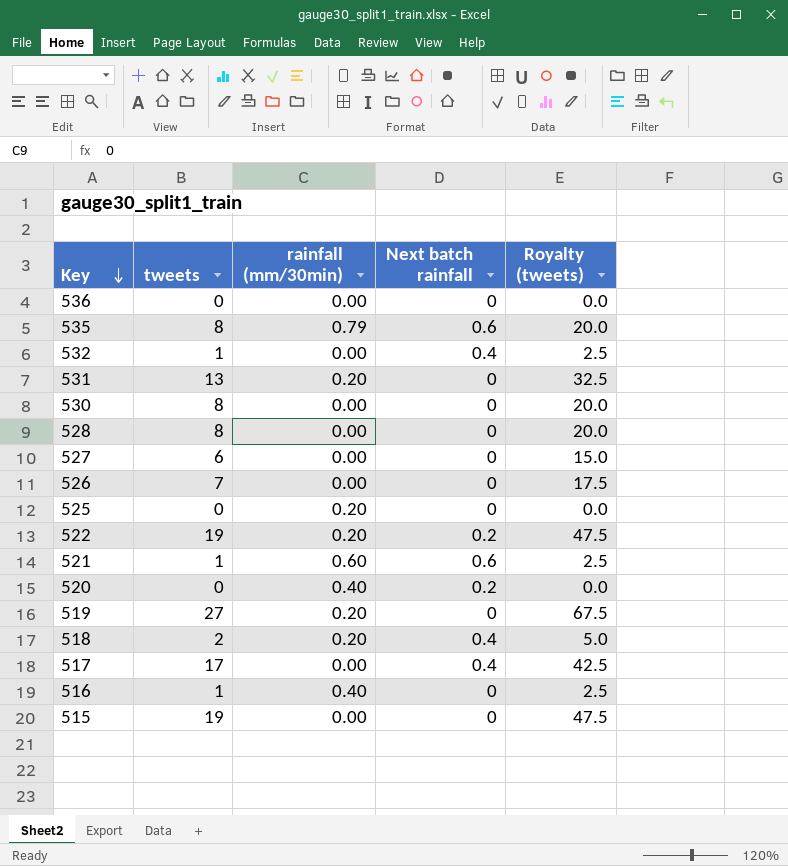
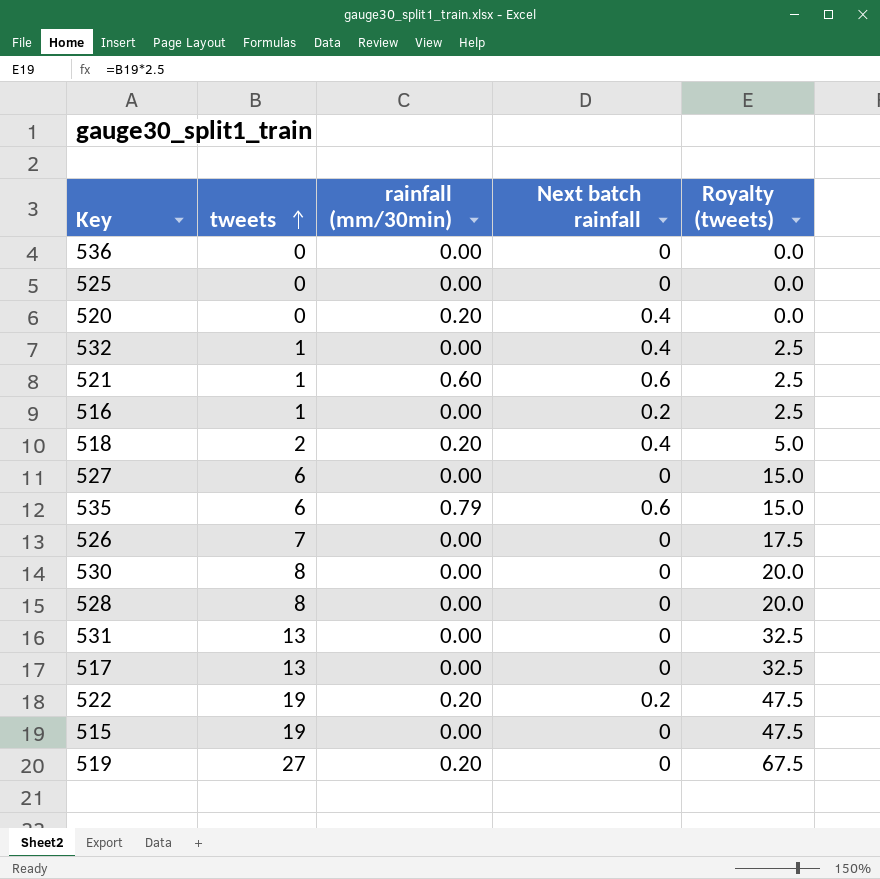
row order: Key descending -> tweets ascending
525 | rainfall (mm/30min): 0.20 -> 0.00
520 | rainfall (mm/30min): 0.40 -> 0.20
520 | Next batch rainfall: 0.2 -> 0.4
516 | rainfall (mm/30min): 0.40 -> 0.00
516 | Next batch rainfall: 0 -> 0.2
535 | tweets: 8 -> 6
535 | Royalty (tweets): 20.0 -> 15.0
531 | rainfall (mm/30min): 0.20 -> 0.00
517 | tweets: 17 -> 13
517 | Next batch rainfall: 0.4 -> 0
517 | Royalty (tweets): 42.5 -> 32.5

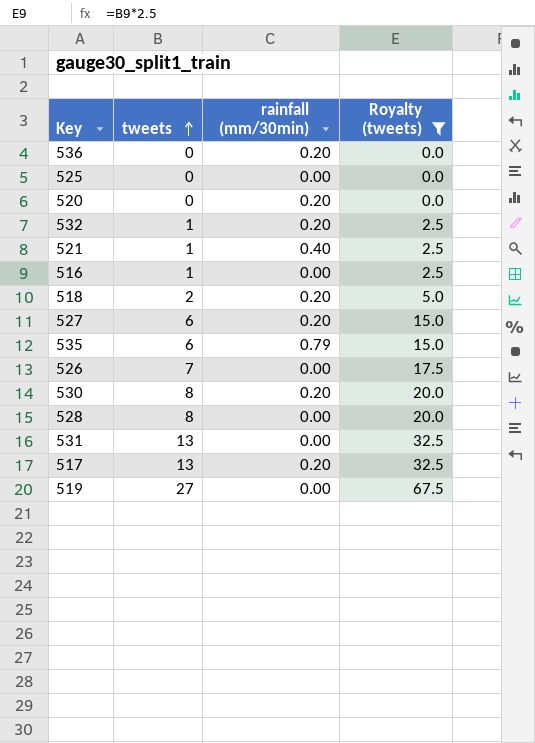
filter: none -> Royalty (tweets) != 47.5
column Next batch rainfall | position: 4 -> none
536 | rainfall (mm/30min): 0.00 -> 0.20
532 | rainfall (mm/30min): 0.00 -> 0.20
521 | rainfall (mm/30min): 0.60 -> 0.40
527 | rainfall (mm/30min): 0.00 -> 0.20
530 | rainfall (mm/30min): 0.00 -> 0.20
517 | rainfall (mm/30min): 0.00 -> 0.20
519 | rainfall (mm/30min): 0.20 -> 0.00

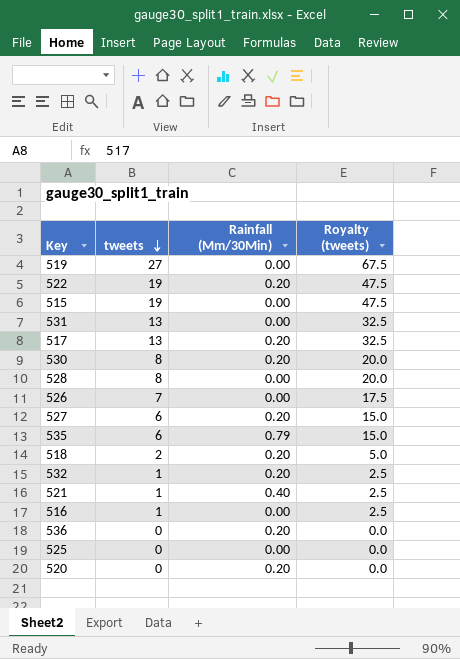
filter: Royalty (tweets) != 47.5 -> none
row order: tweets ascending -> tweets descending
column name: rainfall (mm/30min) -> Rainfall (Mm/30Min)

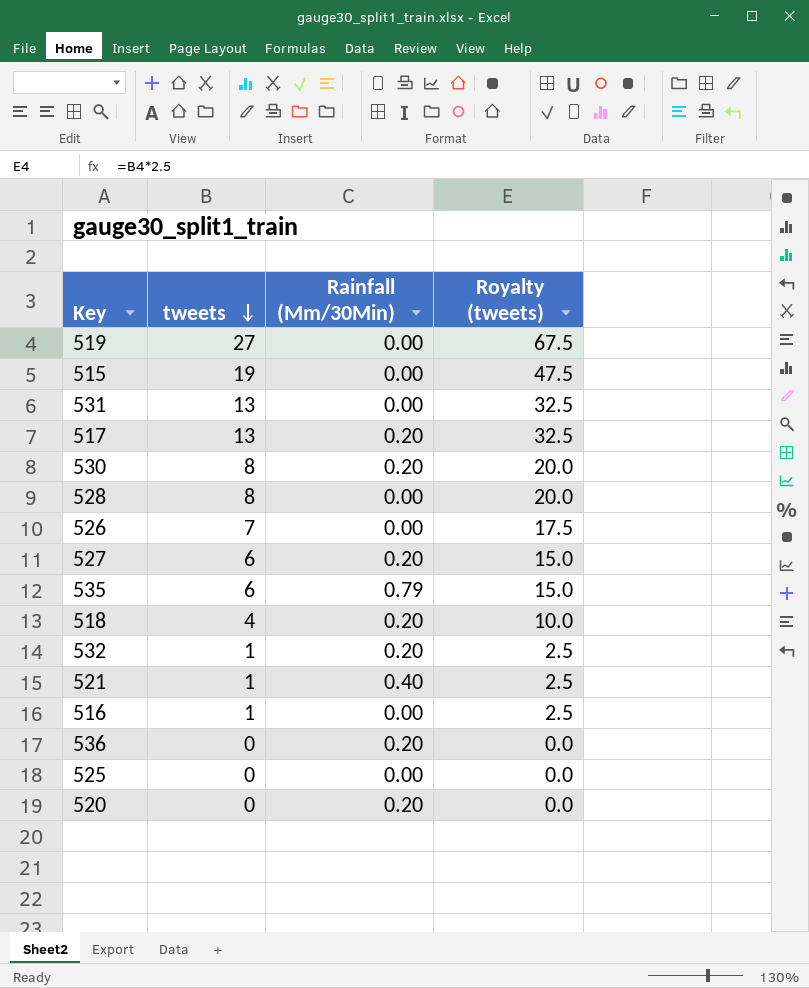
row 522: 19 | 0.20 | 47.5 -> none
518 | tweets: 2 -> 4
518 | Royalty (tweets): 5.0 -> 10.0

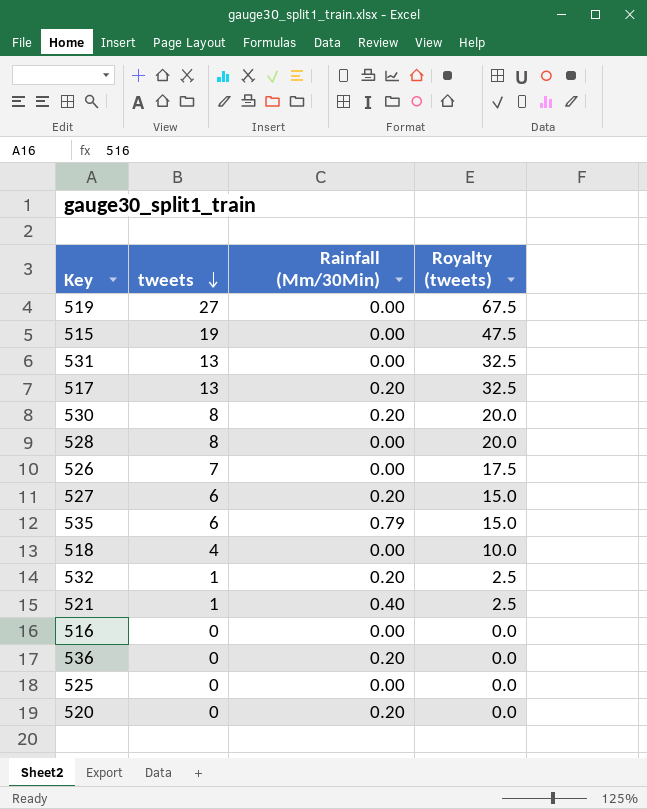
518 | Rainfall (Mm/30Min): 0.20 -> 0.00
516 | tweets: 1 -> 0
516 | Royalty (tweets): 2.5 -> 0.0

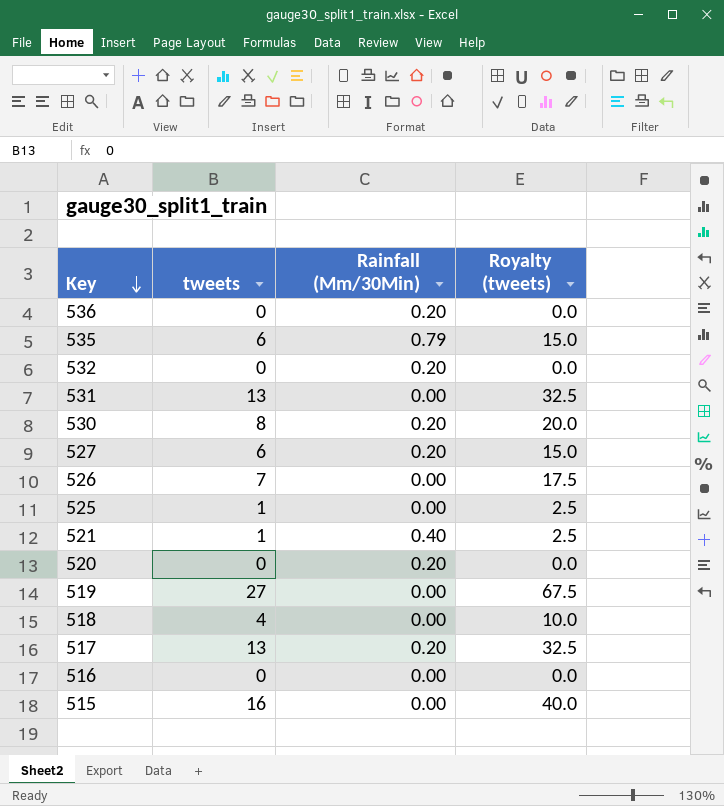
row order: tweets descending -> Key descending
row 528: 8 | 0.00 | 20.0 -> none
532 | tweets: 1 -> 0
532 | Royalty (tweets): 2.5 -> 0.0
525 | tweets: 0 -> 1
525 | Royalty (tweets): 0.0 -> 2.5
515 | tweets: 19 -> 16
515 | Royalty (tweets): 47.5 -> 40.0

